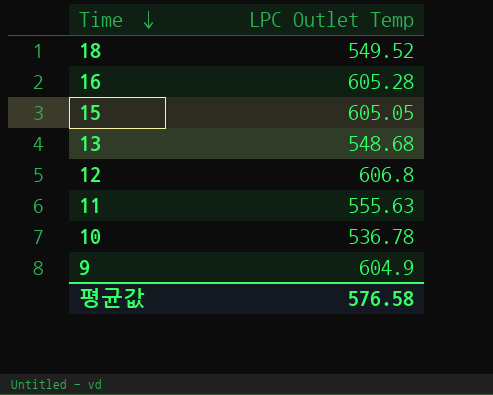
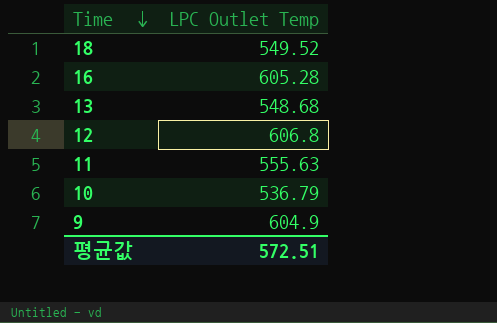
row 15: 605.05 -> none
10 | LPC Outlet Temp: 536.78 -> 536.79
평균값 | LPC Outlet Temp: 576.58 -> 572.51

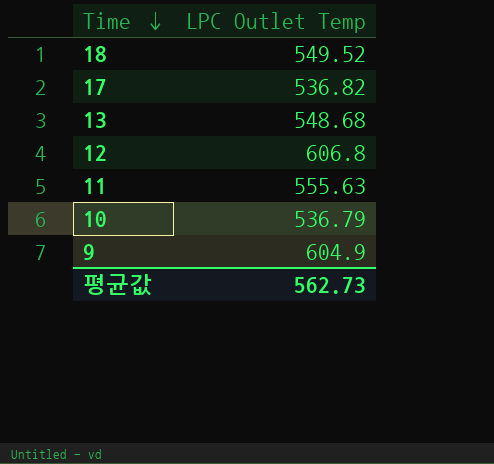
row 16: 605.28 -> none
row 17: none -> 536.82
평균값 | LPC Outlet Temp: 572.51 -> 562.73

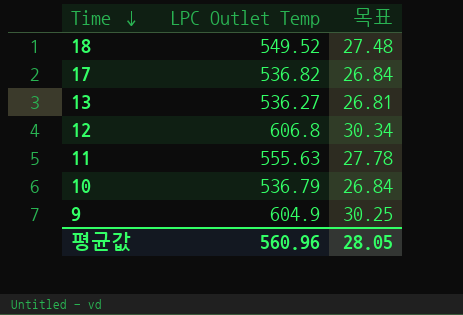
column 목표 | formula: none -> [LPC Outlet Temp] * 0.05
13 | LPC Outlet Temp: 548.68 -> 536.27
평균값 | LPC Outlet Temp: 562.73 -> 560.96

